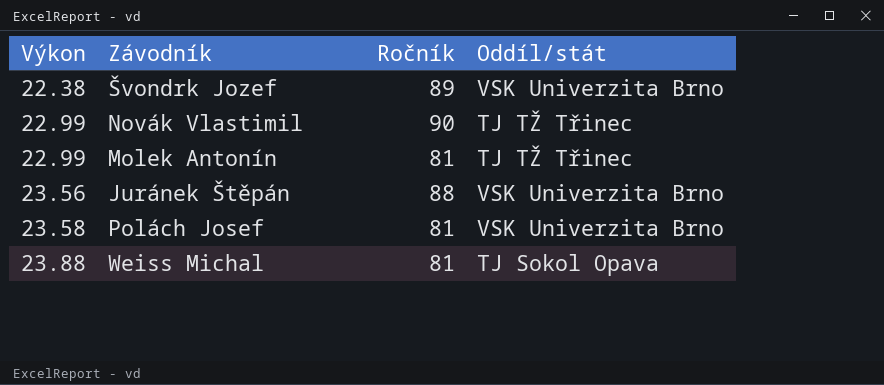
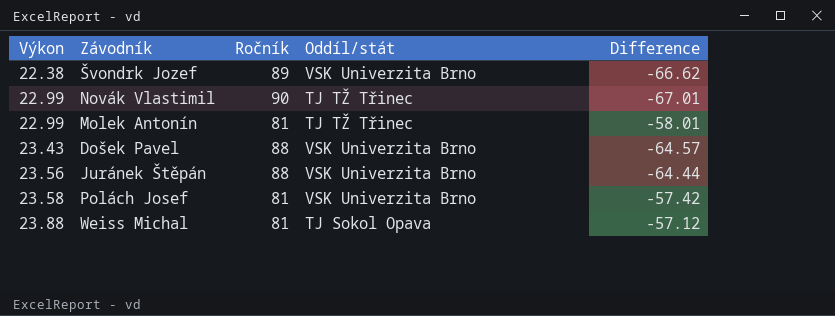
column Difference | formula: none -> [Výkon] - [Ročník]
row Došek Pavel: none -> 23.43 | 88 | VSK Univerzita Brno | -64.57

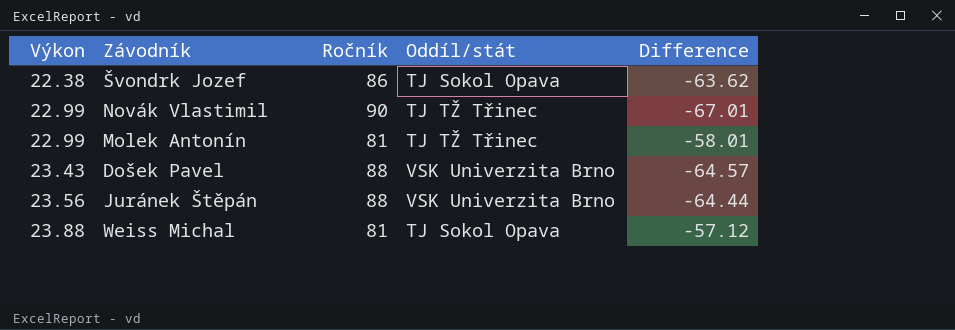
row Polách Josef: 23.58 | 81 | VSK Univerzita Brno | -57.42 -> none
Švondrk Jozef | Ročník: 89 -> 86
Švondrk Jozef | Oddíl/stát: VSK Univerzita Brno -> TJ Sokol Opava
Švondrk Jozef | Difference: -66.62 -> -63.62

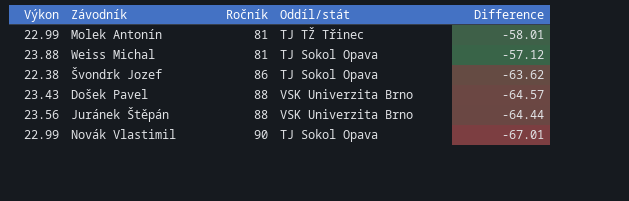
row order: Výkon ascending -> Ročník ascending
Novák Vlastimil | Oddíl/stát: TJ TŽ Třinec -> TJ Sokol Opava

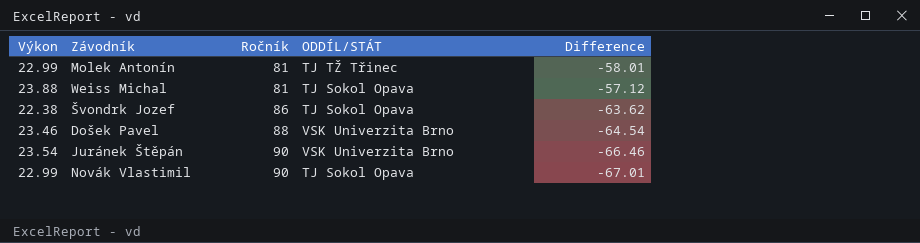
column name: Oddíl/stát -> ODDÍL/STÁT
Došek Pavel | Výkon: 23.43 -> 23.46
Došek Pavel | Difference: -64.57 -> -64.54
Juránek Štěpán | Výkon: 23.56 -> 23.54
Juránek Štěpán | Ročník: 88 -> 90
Juránek Štěpán | Difference: -64.44 -> -66.46

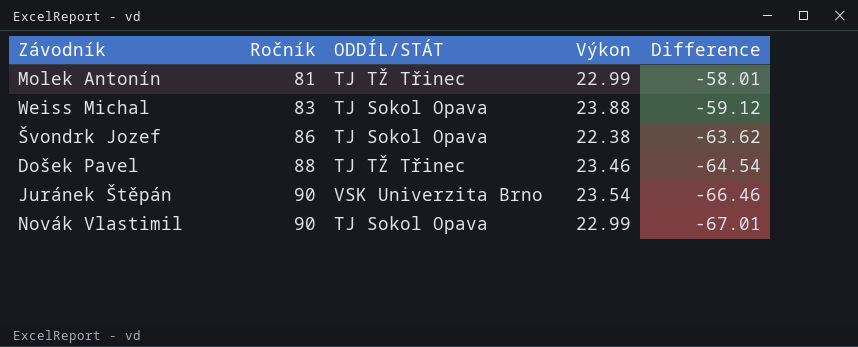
column Výkon | position: 1 -> 4
Weiss Michal | Ročník: 81 -> 83
Weiss Michal | Difference: -57.12 -> -59.12
Došek Pavel | ODDÍL/STÁT: VSK Univerzita Brno -> TJ TŽ Třinec

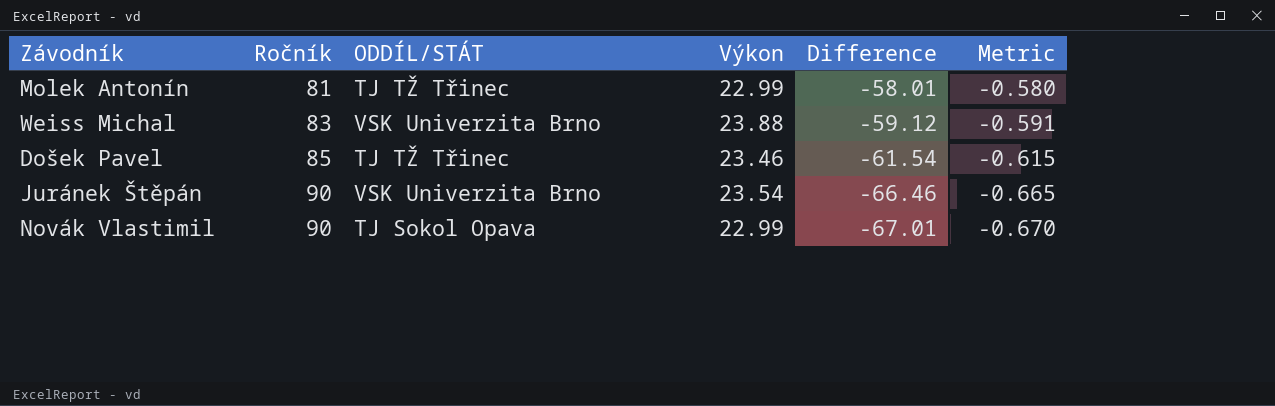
column Metric | formula: none -> [Difference] * 0.01
row Švondrk Jozef: 86 | TJ Sokol Opava | 22.38 | -63.62 -> none
Weiss Michal | ODDÍL/STÁT: TJ Sokol Opava -> VSK Univerzita Brno
Došek Pavel | Ročník: 88 -> 85
Došek Pavel | Difference: -64.54 -> -61.54

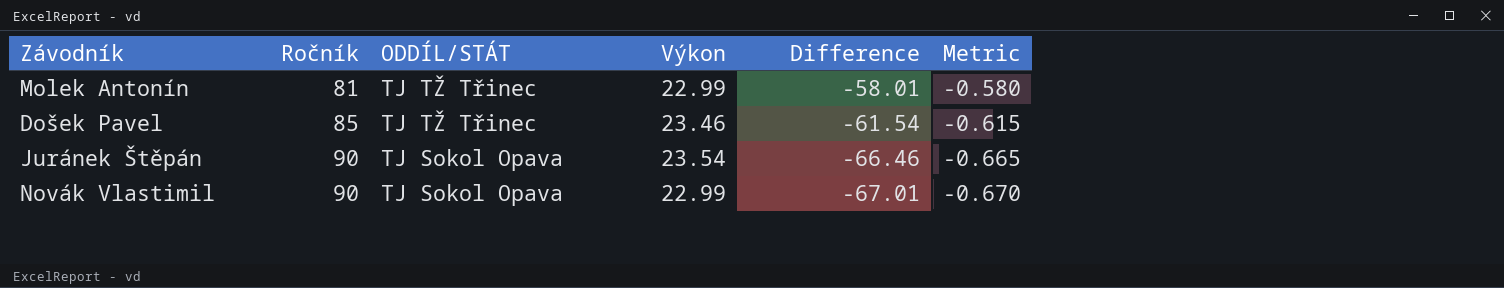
row Weiss Michal: 83 | VSK Univerzita Brno | 23.88 | -59.12 | -0.591 -> none
Juránek Štěpán | ODDÍL/STÁT: VSK Univerzita Brno -> TJ Sokol Opava

